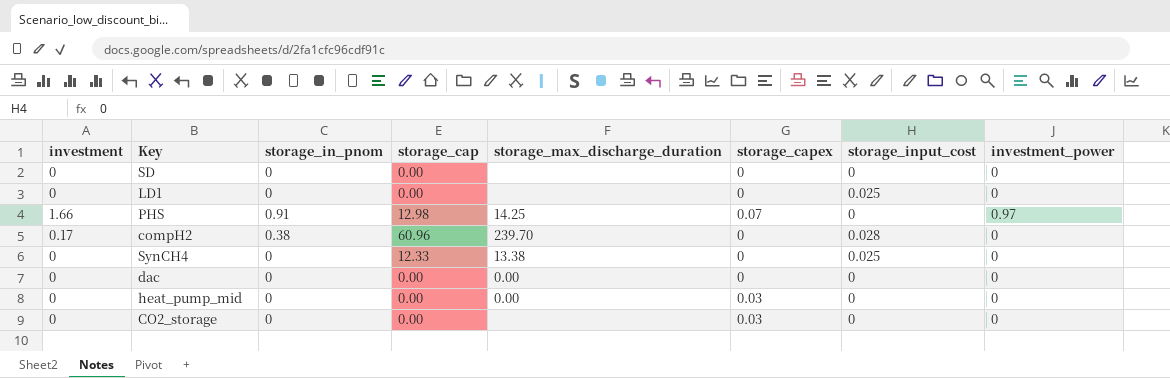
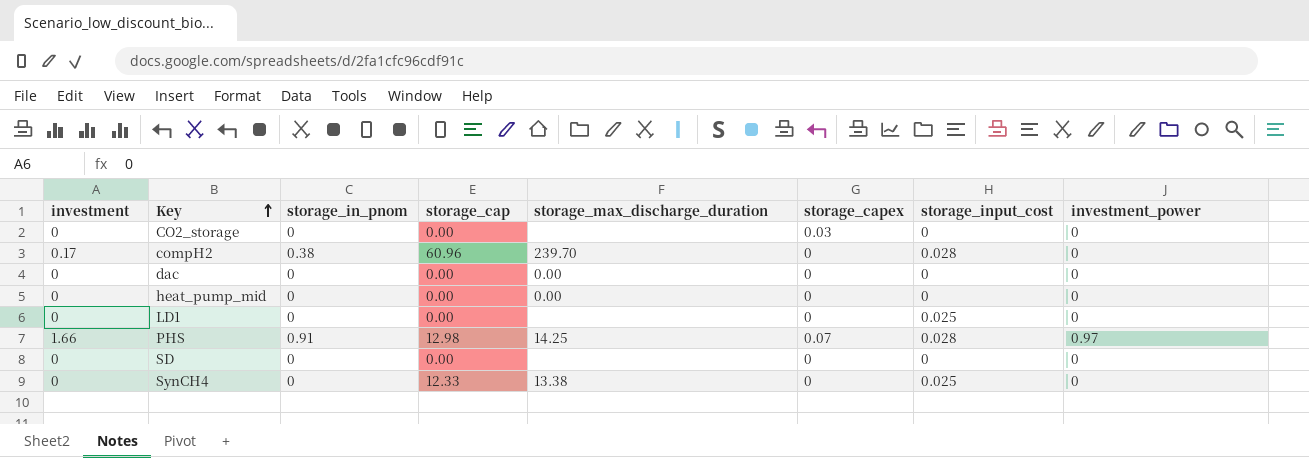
row order: none -> Key ascending
heat_pump_mid | storage_capex: 0.03 -> 0
PHS | storage_input_cost: 0 -> 0.028

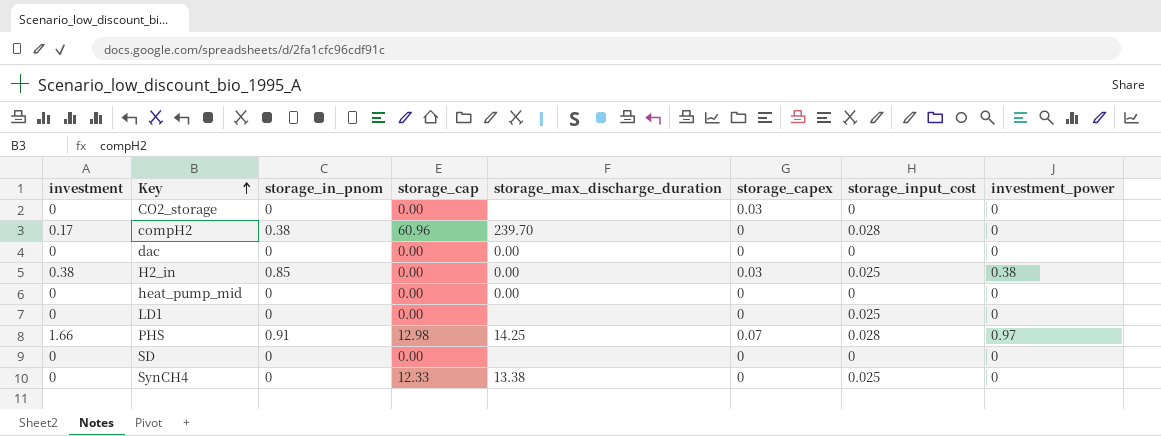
row H2_in: none -> 0.38 | 0.85 | 0.00 | 0.00 | 0.03 | 0.025 | 0.38

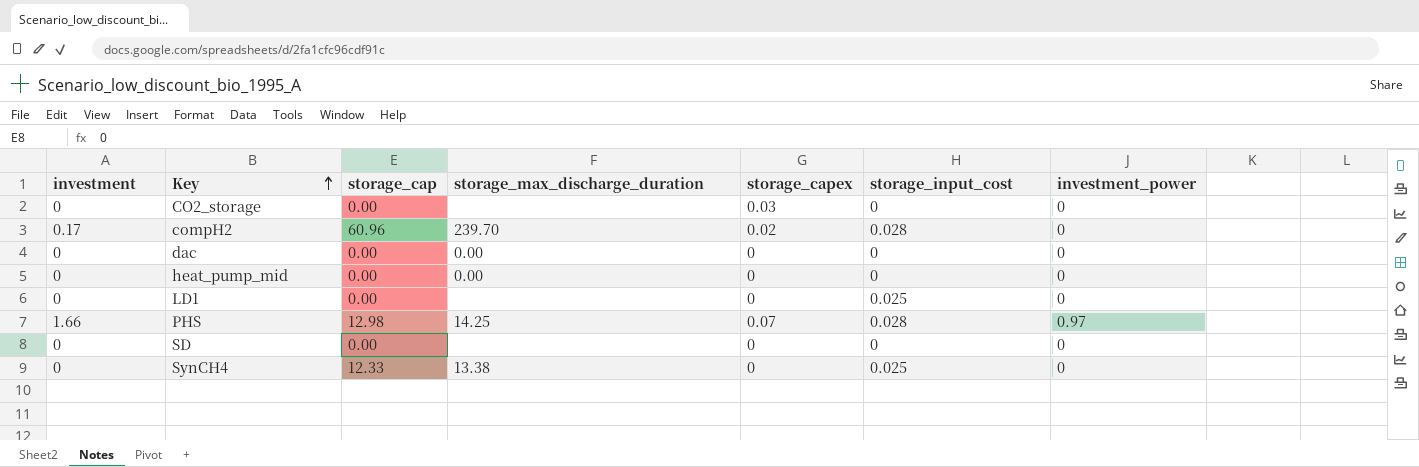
column storage_in_pnom | position: 3 -> none
row H2_in: 0.38 | 0.85 | 0.00 | 0.00 | 0.03 | 0.025 | 0.38 -> none
compH2 | storage_capex: 0 -> 0.02

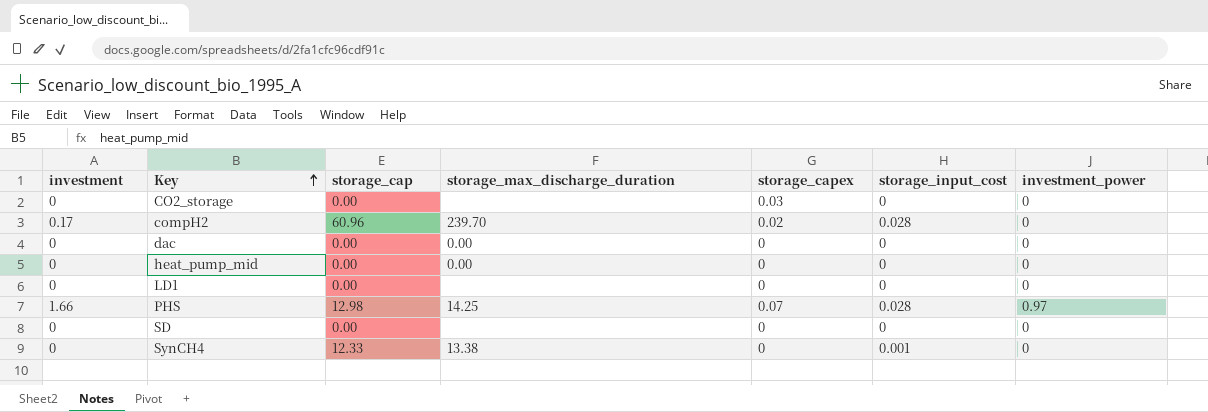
LD1 | storage_input_cost: 0.025 -> 0
SynCH4 | storage_input_cost: 0.025 -> 0.001

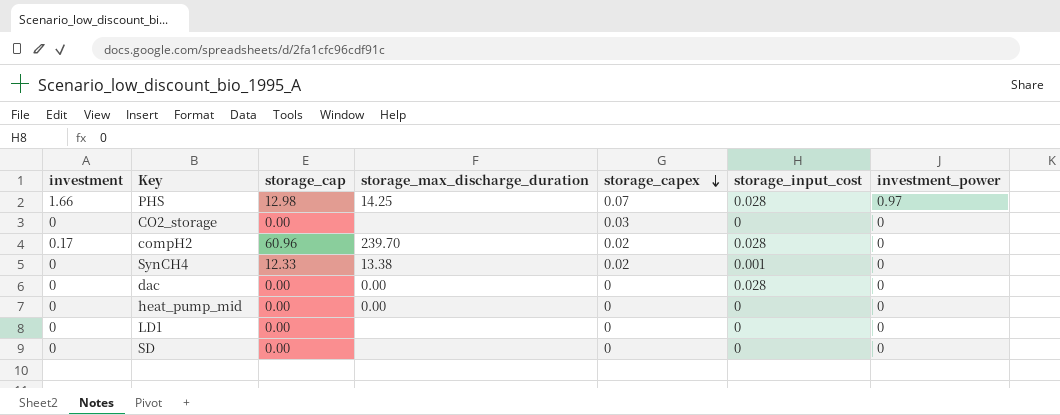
row order: Key ascending -> storage_capex descending
SynCH4 | storage_capex: 0 -> 0.02
dac | storage_input_cost: 0 -> 0.028

